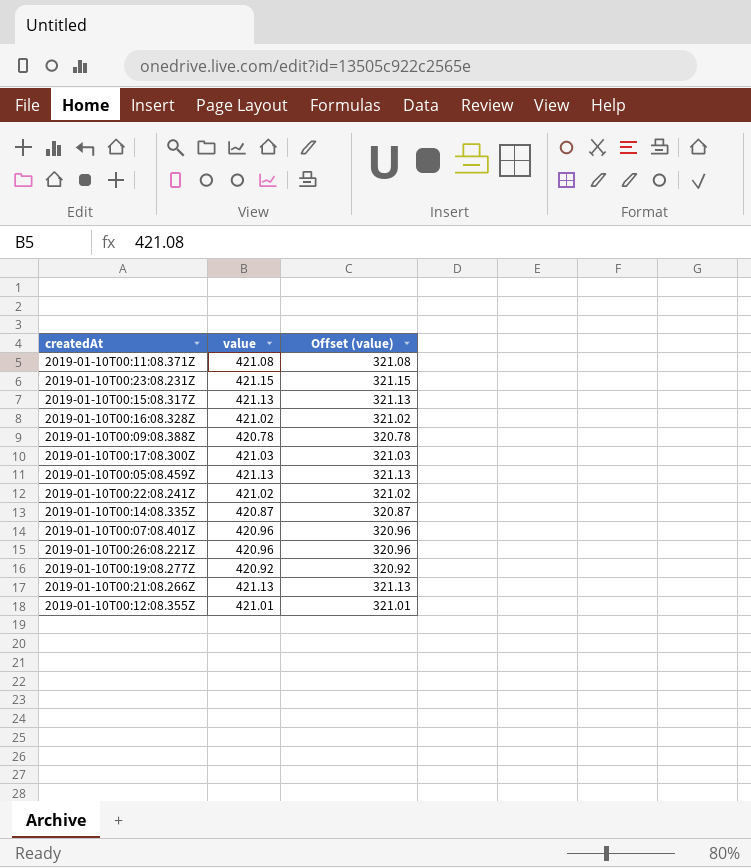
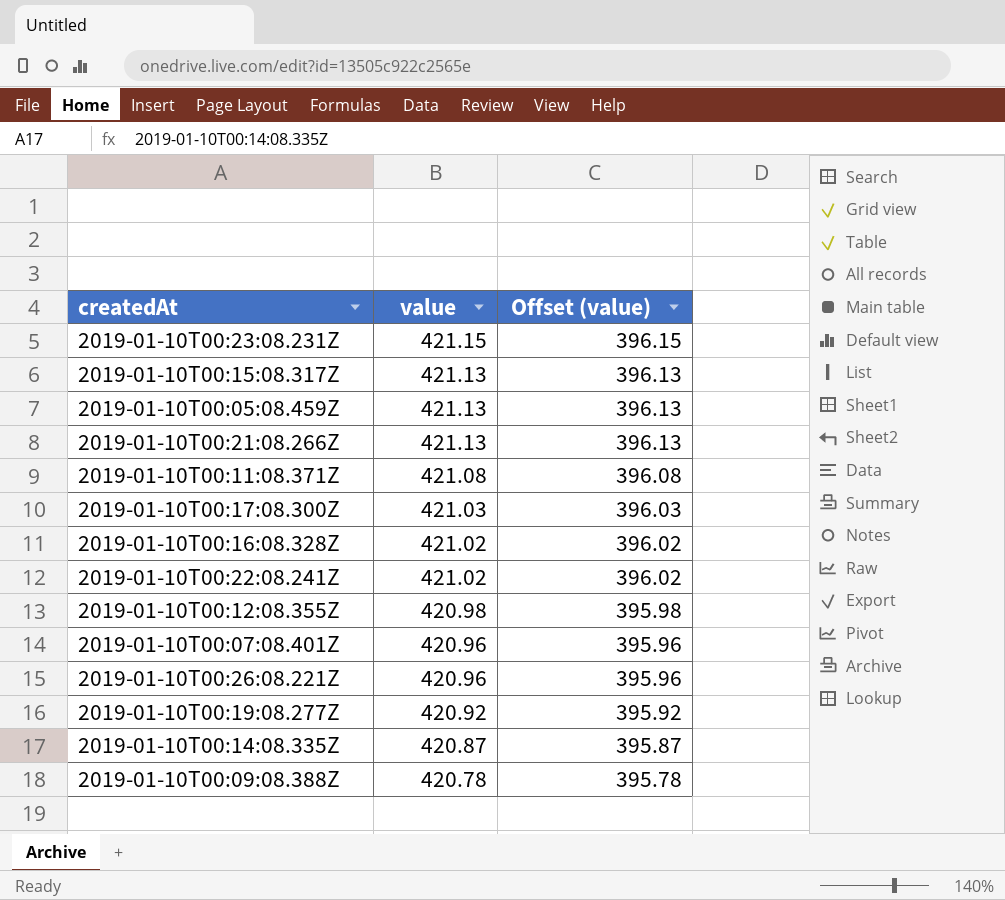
row order: none -> value descending
column Offset (value) | formula: [value] - 100 -> [value] - 25
2019-01-10T00:12:08.355Z | value: 421.01 -> 420.98

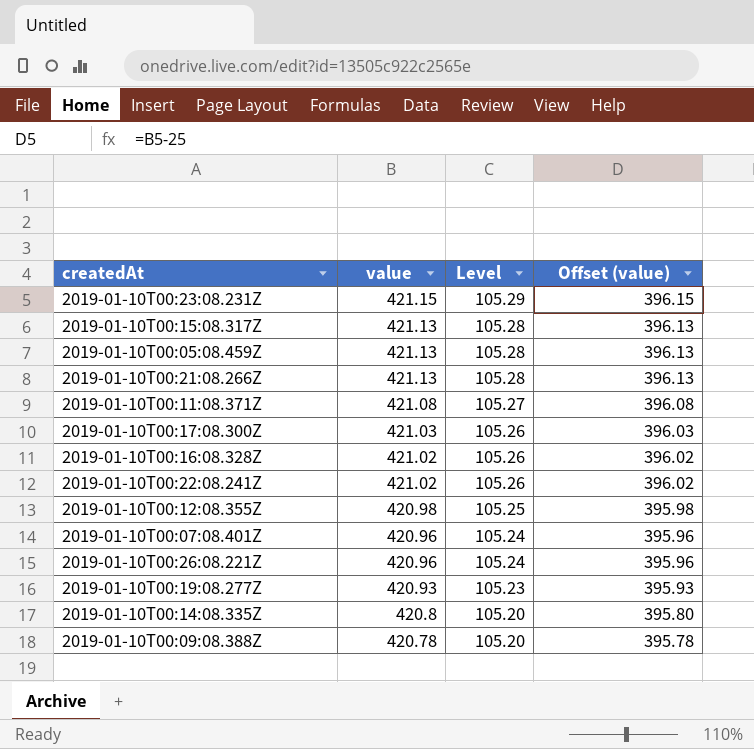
column Level | formula: none -> [value] * 0.25
2019-01-10T00:19:08.277Z | value: 420.92 -> 420.93
2019-01-10T00:19:08.277Z | Offset (value): 395.92 -> 395.93
2019-01-10T00:14:08.335Z | value: 420.87 -> 420.8
2019-01-10T00:14:08.335Z | Offset (value): 395.87 -> 395.80

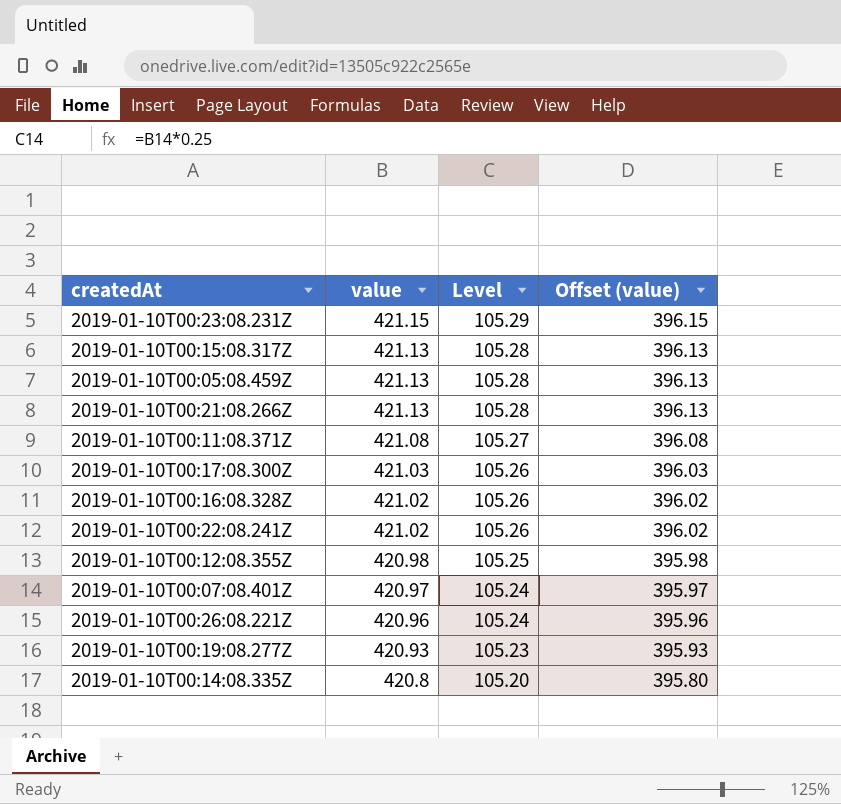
row 2019-01-10T00:09:08.388Z: 420.78 | 105.20 | 395.78 -> none
2019-01-10T00:07:08.401Z | value: 420.96 -> 420.97
2019-01-10T00:07:08.401Z | Offset (value): 395.96 -> 395.97

